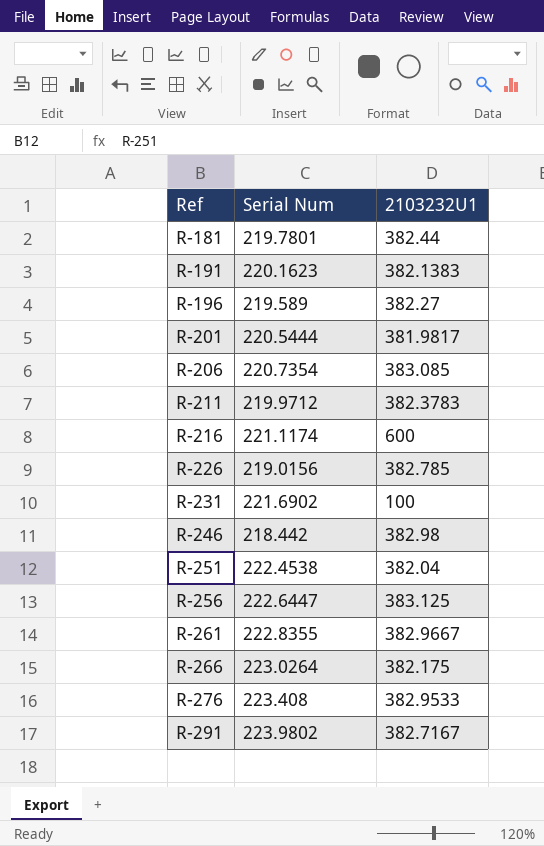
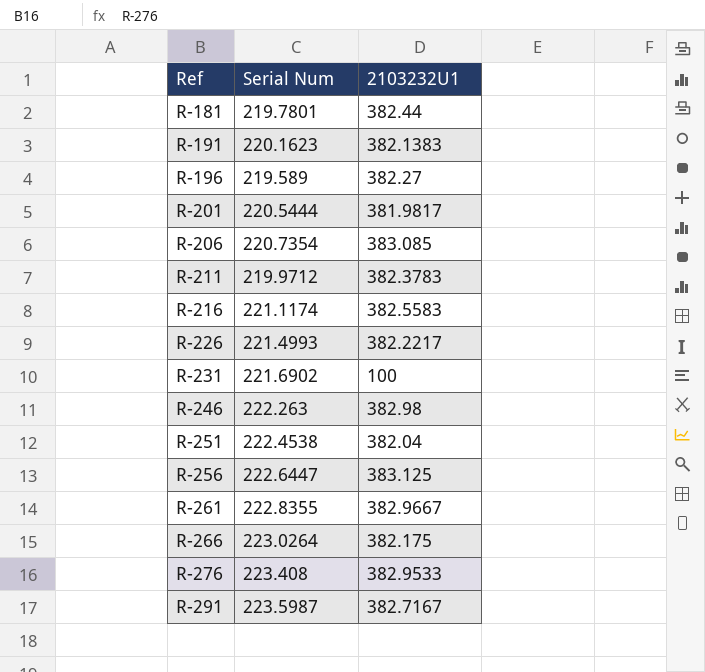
R-216 | 2103232U1: 600 -> 382.5583
R-226 | Serial Num: 219.0156 -> 221.4993
R-226 | 2103232U1: 382.785 -> 382.2217
R-246 | Serial Num: 218.442 -> 222.263
R-291 | Serial Num: 223.9802 -> 223.5987

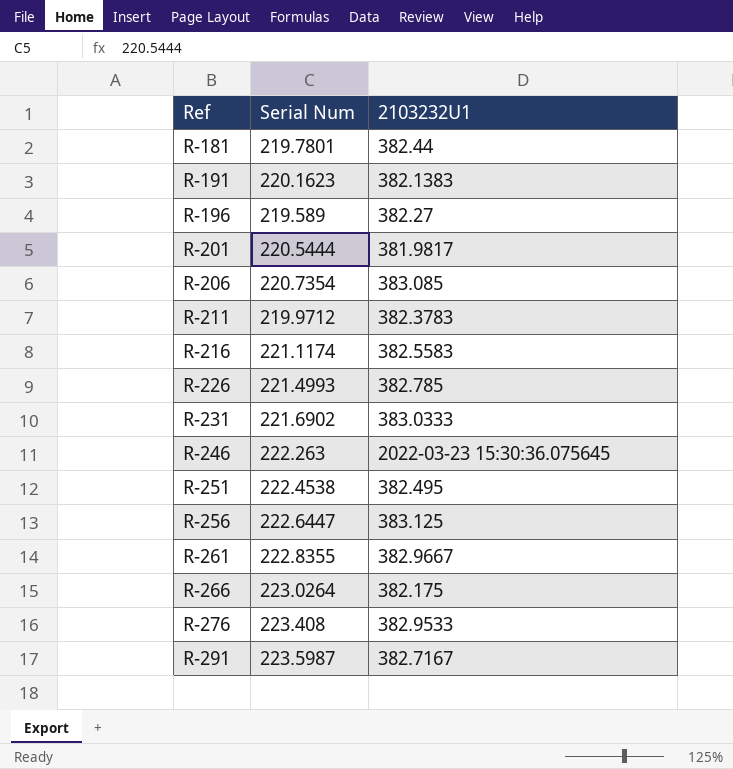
R-226 | 2103232U1: 382.2217 -> 382.785
R-231 | 2103232U1: 100 -> 383.0333
R-246 | 2103232U1: 382.98 -> 2022-03-23 15:30:36.075645
R-251 | 2103232U1: 382.04 -> 382.495

